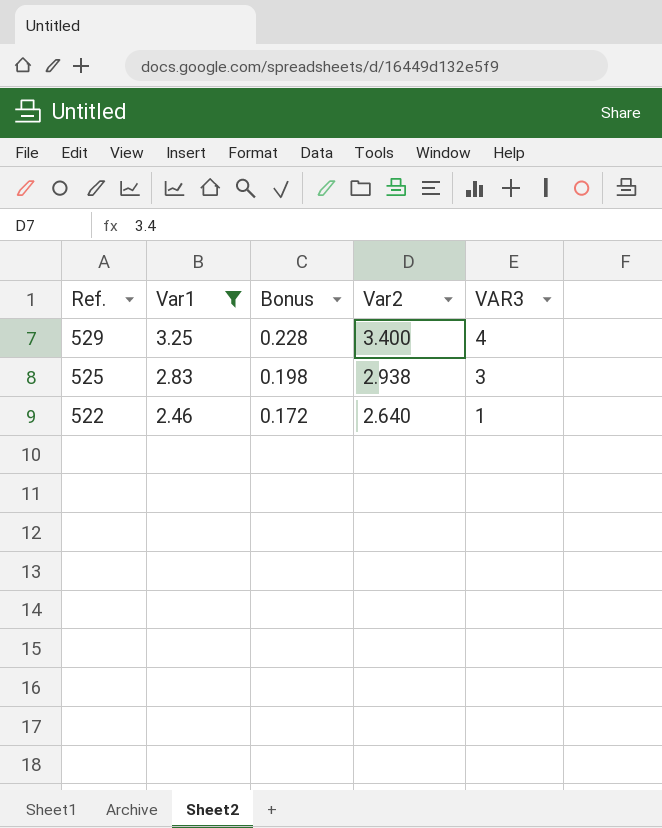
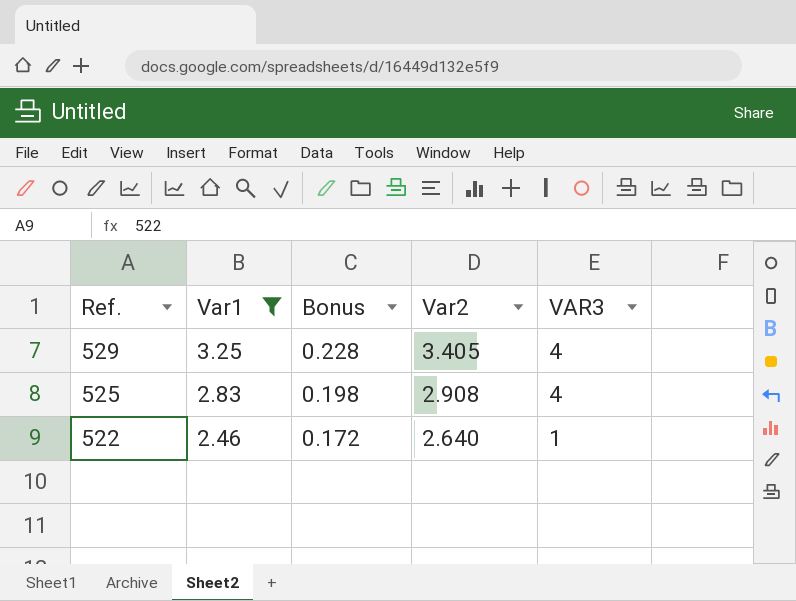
529 | Var2: 3.400 -> 3.405
525 | Var2: 2.938 -> 2.908
525 | VAR3: 3 -> 4

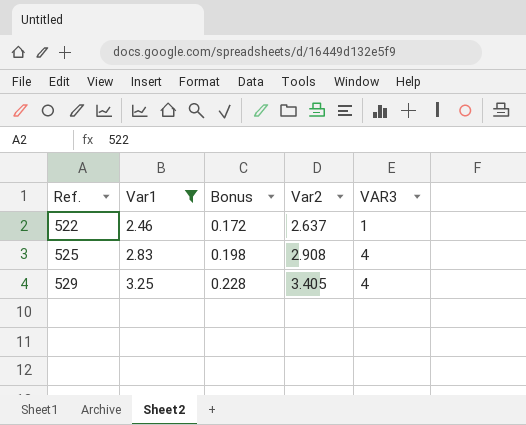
row order: Ref. descending -> Ref. ascending
522 | Var2: 2.640 -> 2.637

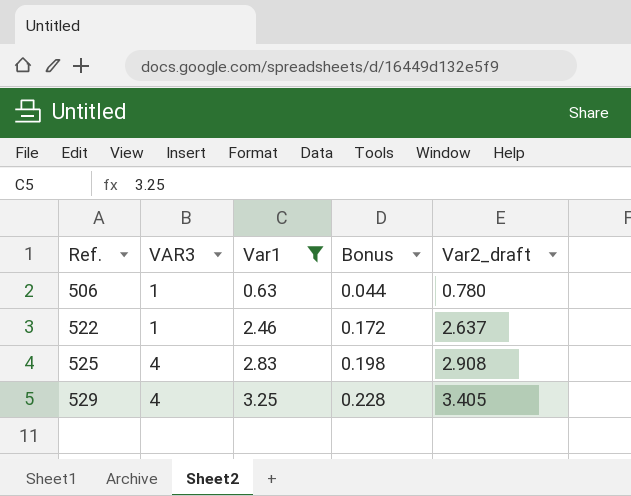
column VAR3 | position: 5 -> 2
column name: Var2 -> Var2_draft
row 506: none -> 1 | 0.63 | 0.044 | 0.780

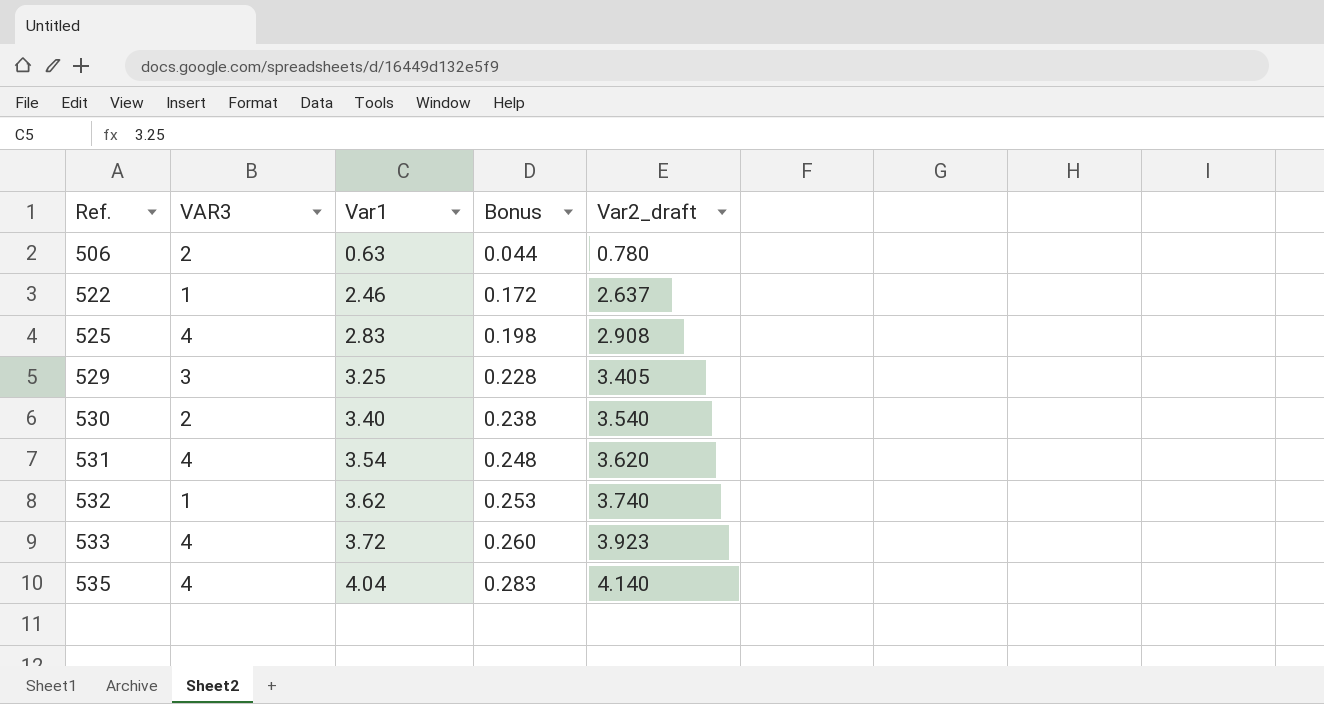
filter: Var1 <= 3.25 -> none
506 | VAR3: 1 -> 2
529 | VAR3: 4 -> 3

